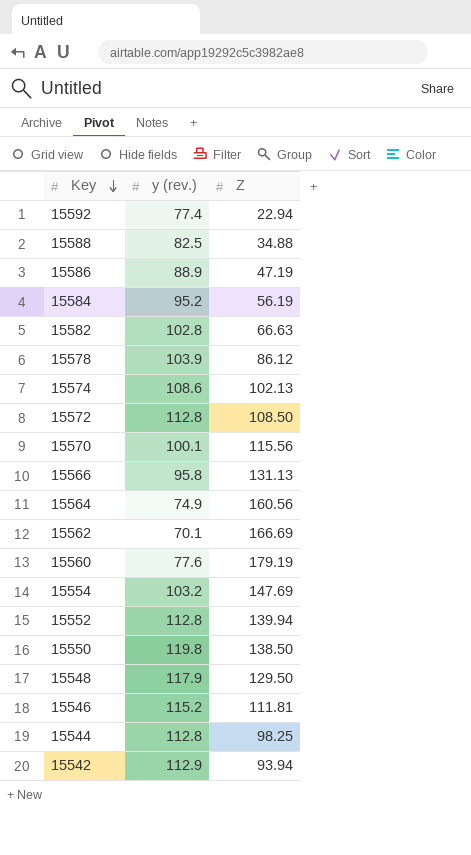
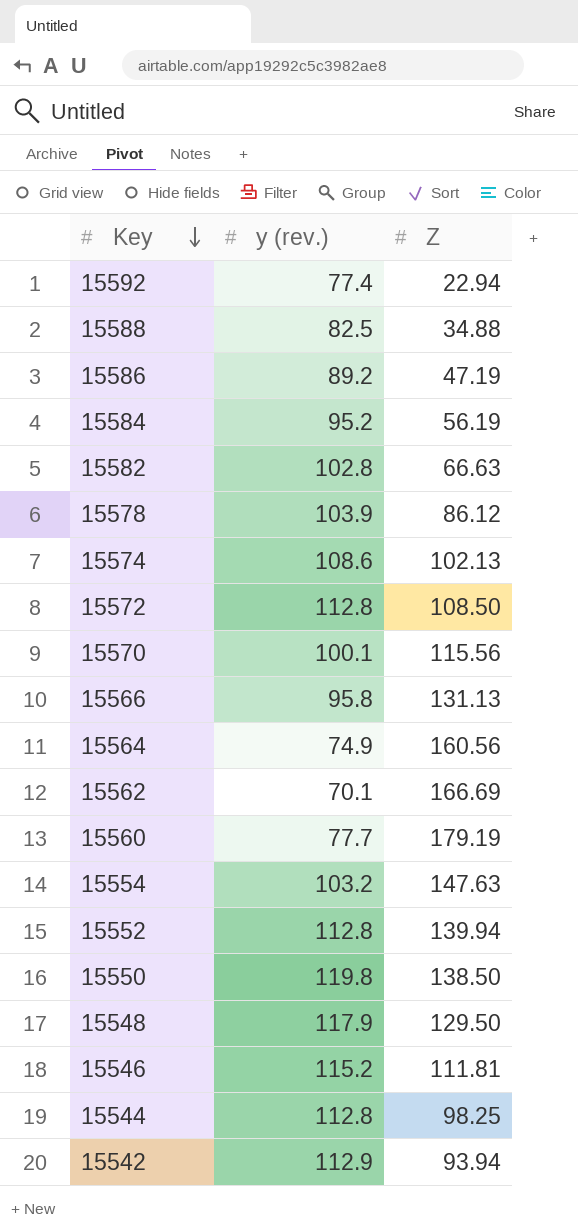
15586 | y (rev.): 88.9 -> 89.2
15560 | y (rev.): 77.6 -> 77.7
15554 | Z: 147.69 -> 147.63

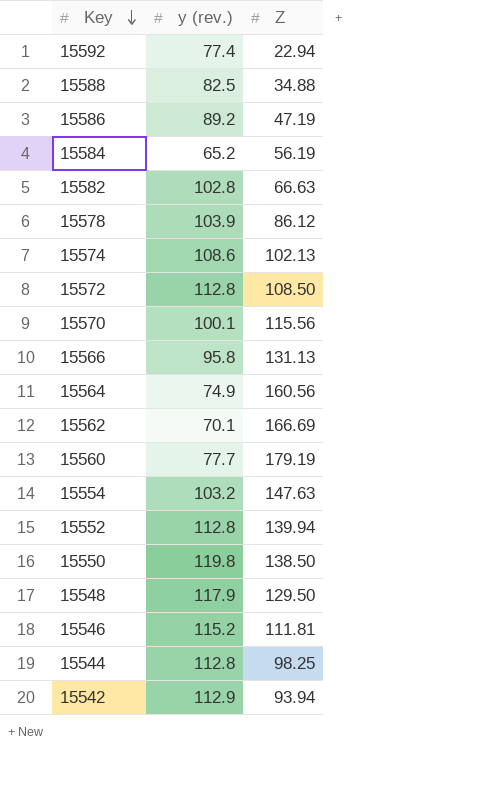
15584 | y (rev.): 95.2 -> 65.2

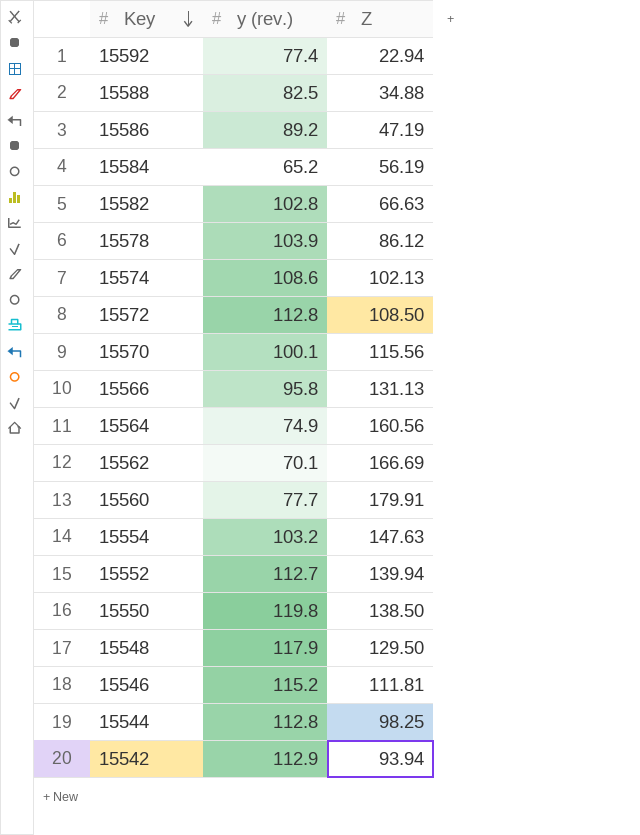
15560 | Z: 179.19 -> 179.91
15552 | y (rev.): 112.8 -> 112.7

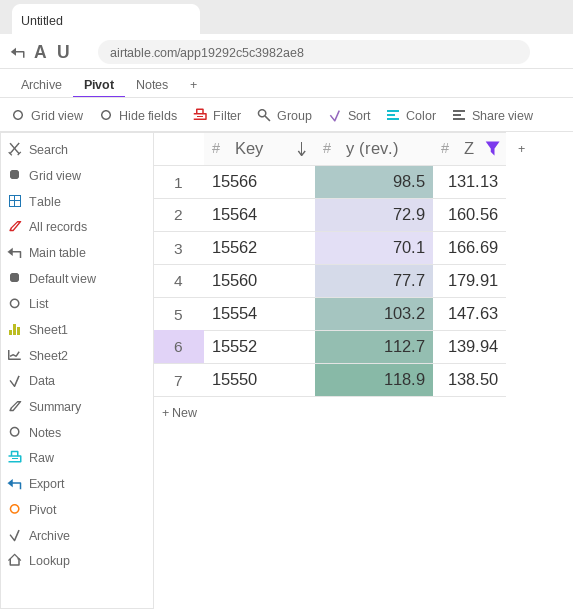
filter: none -> Z >= 131.13
15566 | y (rev.): 95.8 -> 98.5
15564 | y (rev.): 74.9 -> 72.9
15550 | y (rev.): 119.8 -> 118.9

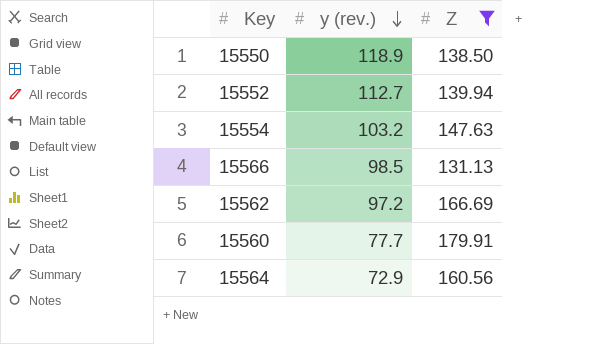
row order: Key descending -> y (rev.) descending
15562 | y (rev.): 70.1 -> 97.2

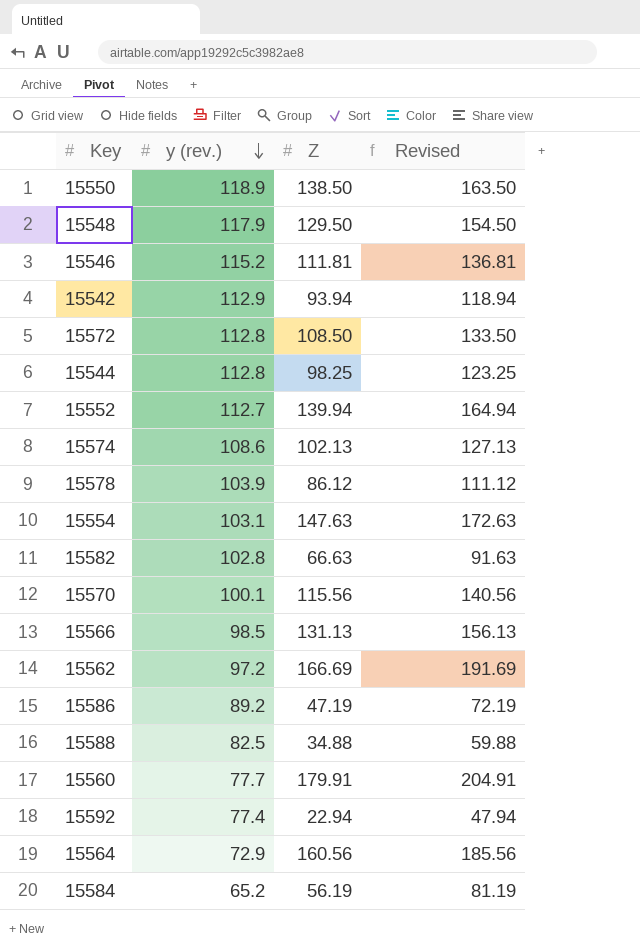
filter: Z >= 131.13 -> none
column Revised | formula: none -> [Z] + 25
15554 | y (rev.): 103.2 -> 103.1

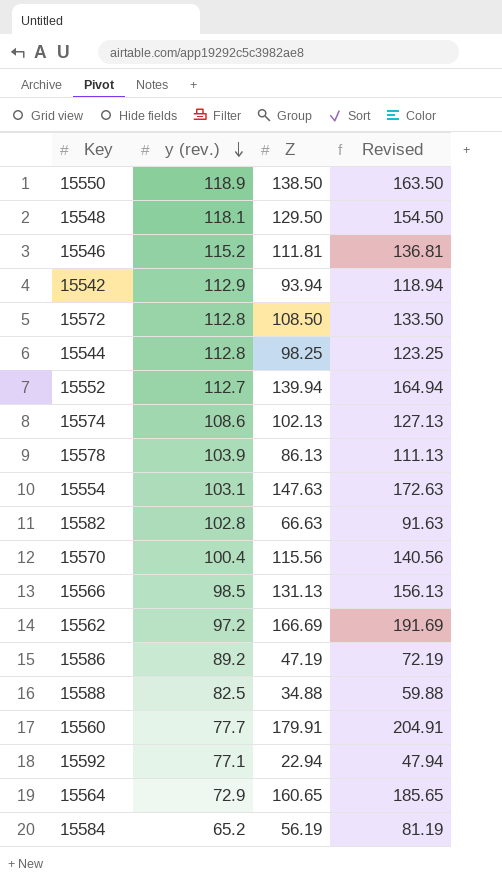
15548 | y (rev.): 117.9 -> 118.1
15578 | Z: 86.12 -> 86.13
15578 | Revised: 111.12 -> 111.13
15570 | y (rev.): 100.1 -> 100.4
15592 | y (rev.): 77.4 -> 77.1
15564 | Z: 160.56 -> 160.65
15564 | Revised: 185.56 -> 185.65

